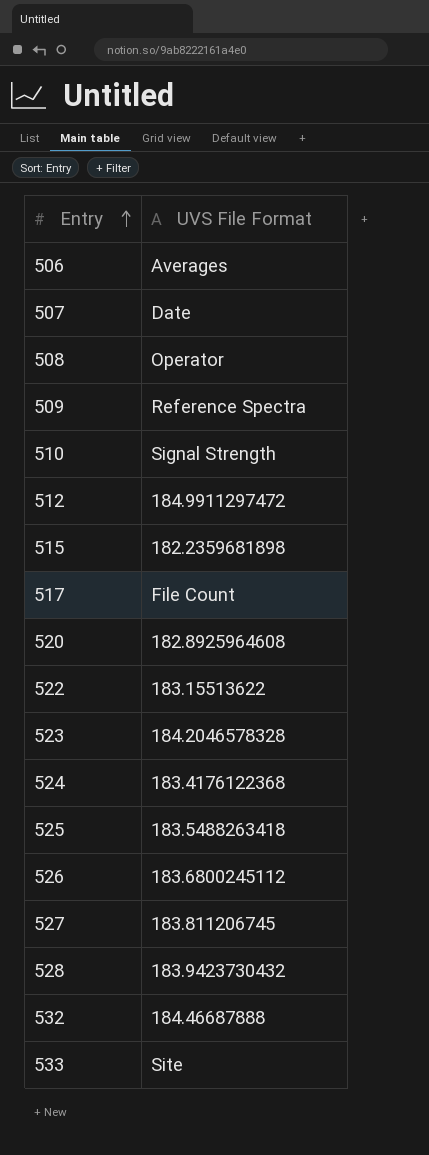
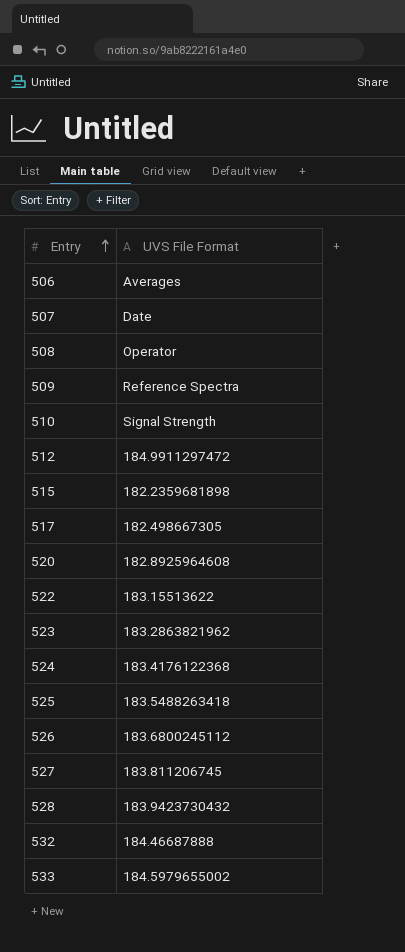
517 | UVS File Format: File Count -> 182.498667305
523 | UVS File Format: 184.2046578328 -> 183.2863821962
533 | UVS File Format: Site -> 184.5979655002

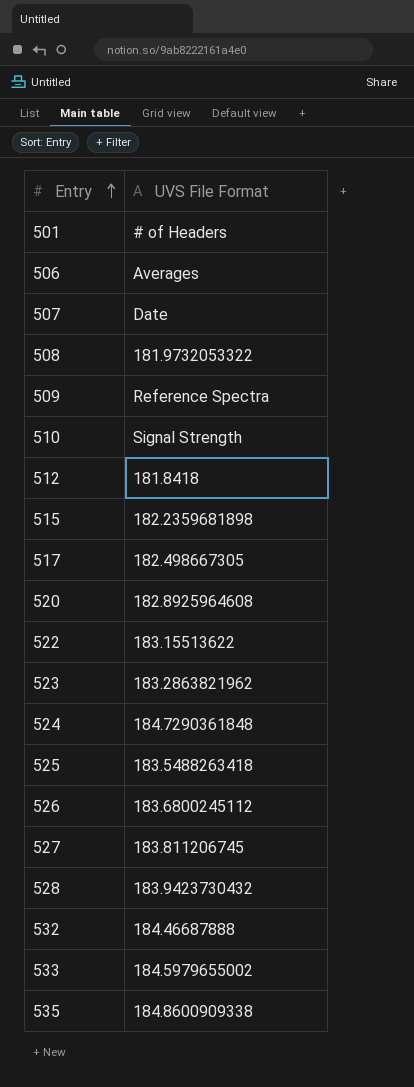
row 501: none -> # of Headers
508 | UVS File Format: Operator -> 181.9732053322
512 | UVS File Format: 184.9911297472 -> 181.8418
524 | UVS File Format: 183.4176122368 -> 184.7290361848
row 535: none -> 184.8600909338

